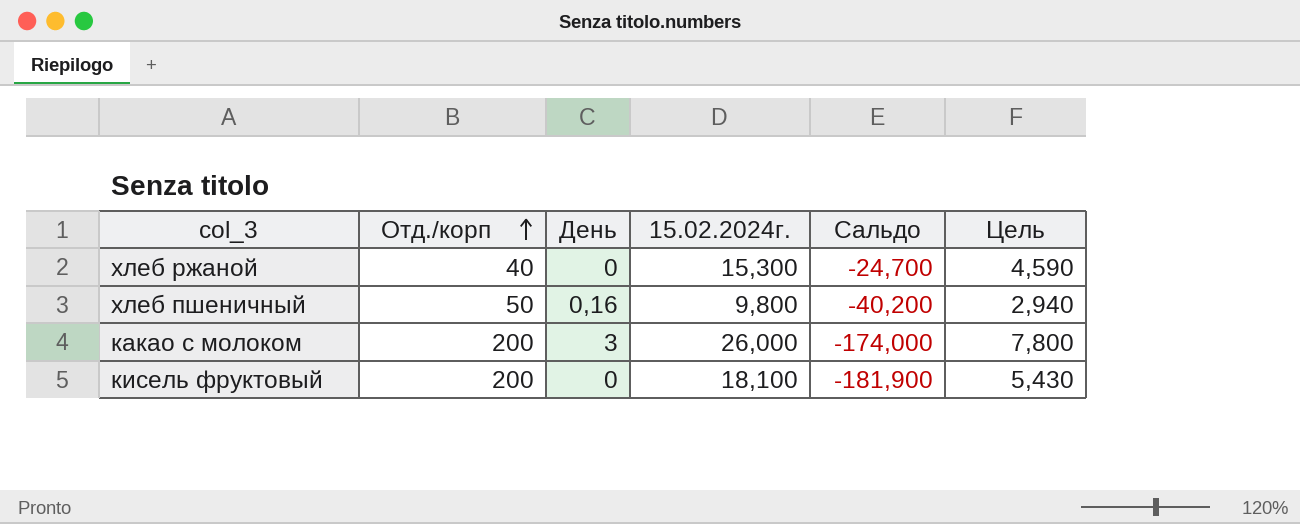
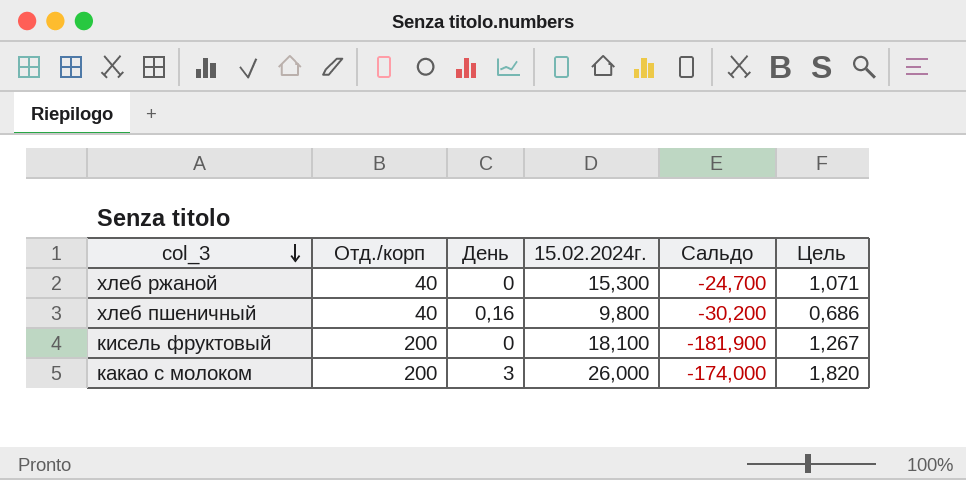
row order: Отд./корп ascending -> col_3 descending
column Цель | formula: [15.02.2024г.] * 0,3 -> [15.02.2024г.] * 0,07
хлеб пшеничный | Отд./корп: 50 -> 40
хлеб пшеничный | Сальдо: -40,200 -> -30,200

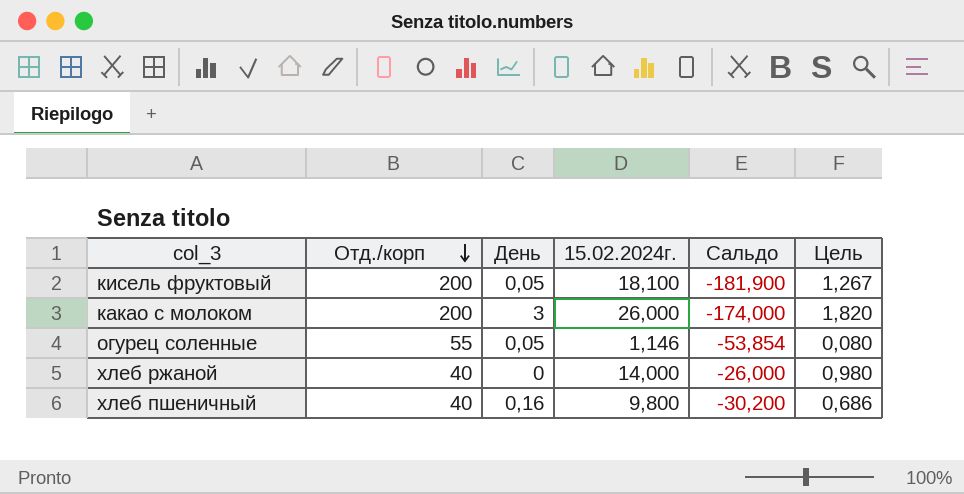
row order: col_3 descending -> Отд./корп descending
кисель фруктовый | День: 0 -> 0,05
row огурец соленные: none -> 55 | 0,05 | 1,146 | -53,854 | 0,080
хлеб ржаной | 15.02.2024г.: 15,300 -> 14,000
хлеб ржаной | Сальдо: -24,700 -> -26,000
хлеб ржаной | Цель: 1,071 -> 0,980

